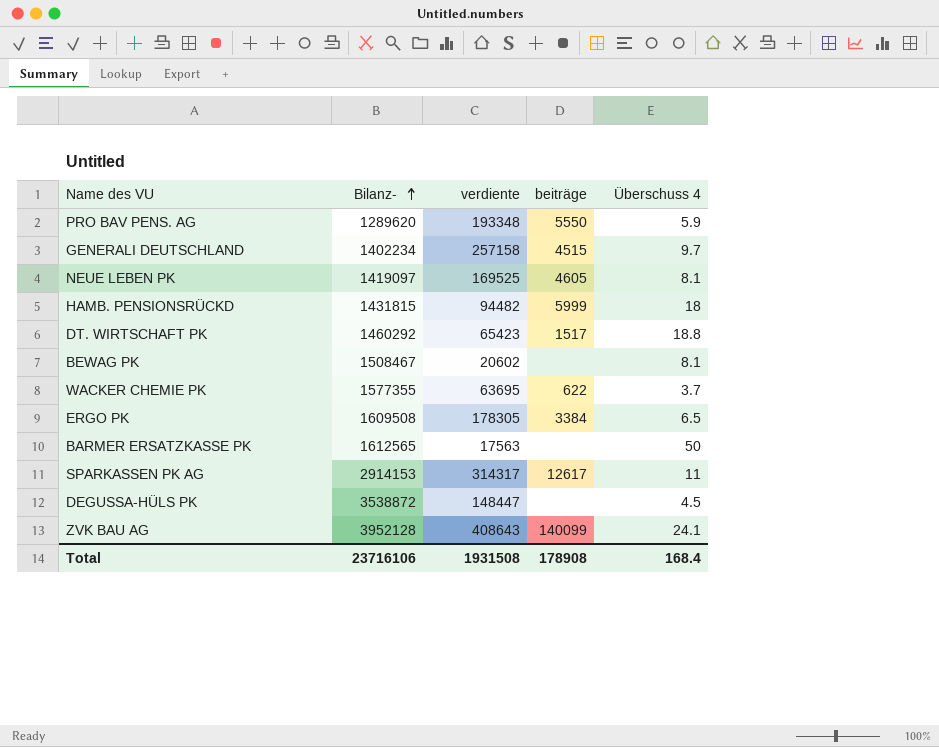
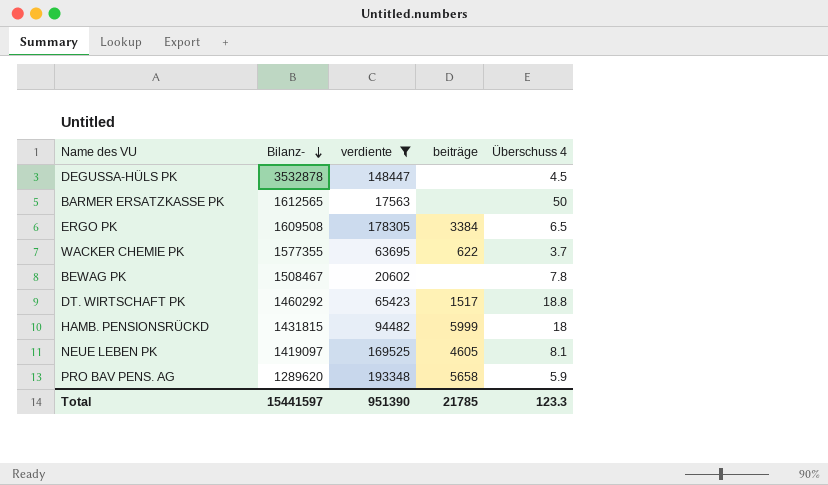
filter: none -> verdiente <= 193348
row order: Bilanz- ascending -> Bilanz- descending
DEGUSSA-HÜLS PK | Bilanz-: 3538872 -> 3532878
BEWAG PK | Überschuss 4: 8.1 -> 7.8
PRO BAV PENS. AG | beiträge: 5550 -> 5658
Total | Bilanz-: 23716106 -> 15441597
Total | verdiente: 1931508 -> 951390
Total | beiträge: 178908 -> 21785
Total | Überschuss 4: 168.4 -> 123.3

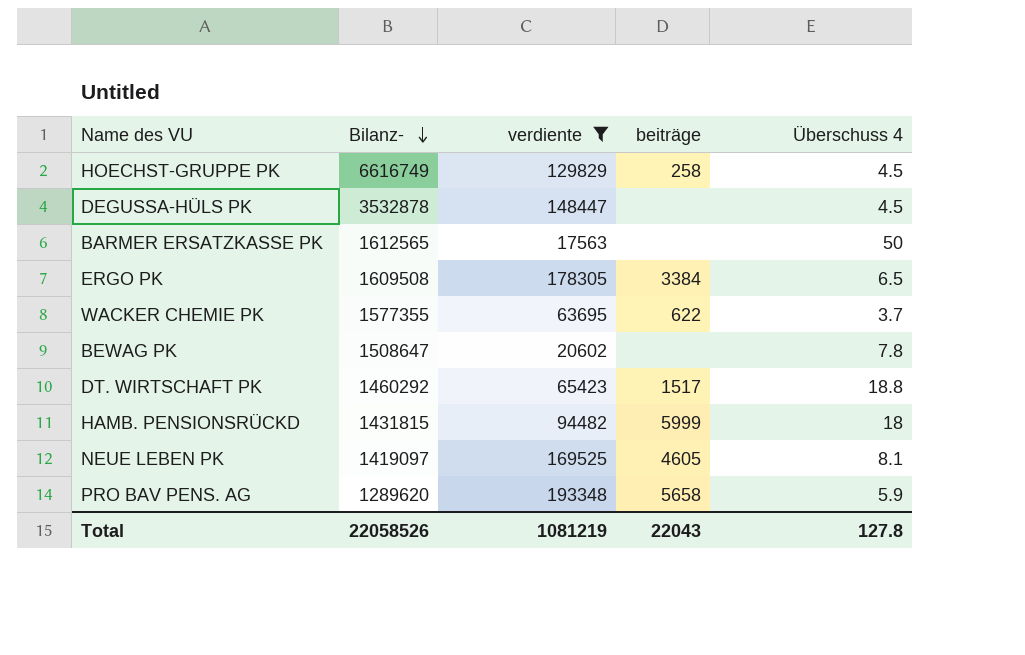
row HOECHST-GRUPPE PK: none -> 6616749 | 129829 | 258 | 4.5
BEWAG PK | Bilanz-: 1508467 -> 1508647
Total | Bilanz-: 15441597 -> 22058526
Total | verdiente: 951390 -> 1081219
Total | beiträge: 21785 -> 22043
Total | Überschuss 4: 123.3 -> 127.8

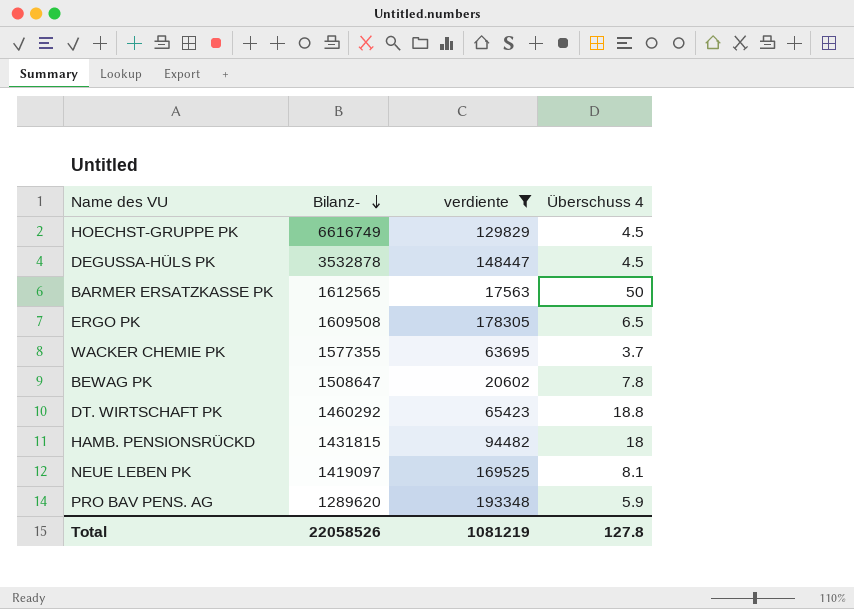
column beiträge | position: 4 -> none

